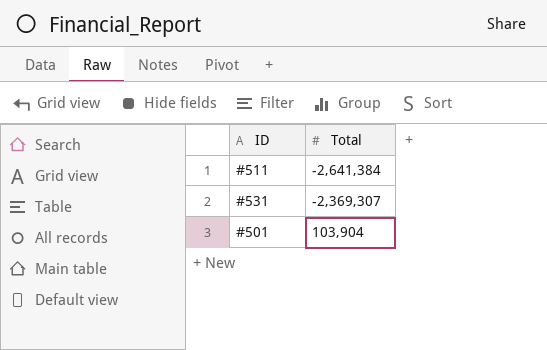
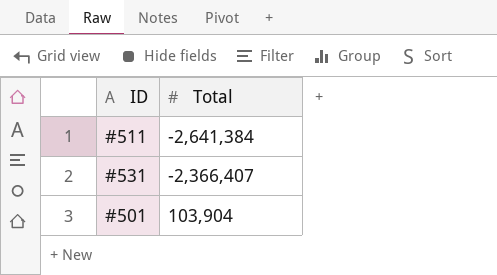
#531 | Total: -2,369,307 -> -2,366,407

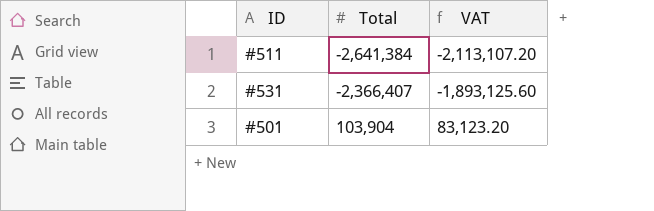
column VAT | formula: none -> [Total] * 0.8

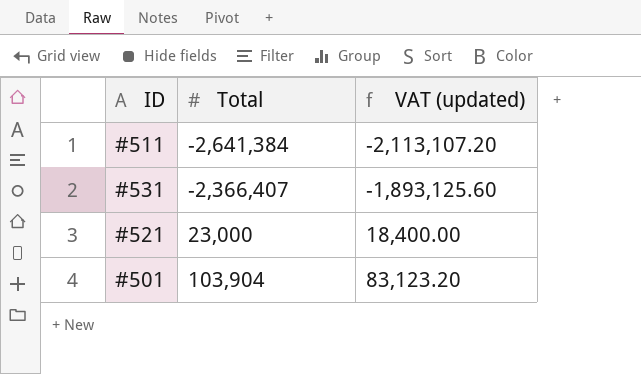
column name: VAT -> VAT (updated)
row #521: none -> 23,000 | 18,400.00

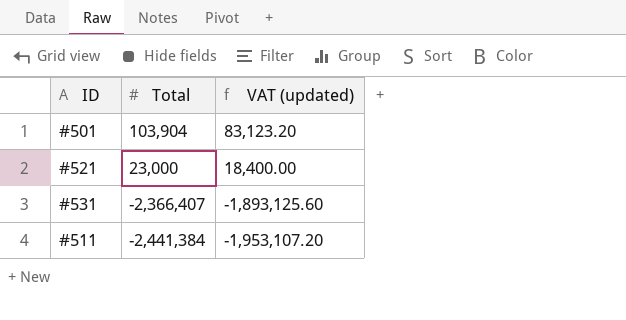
row order: Total ascending -> Total descending
#511 | Total: -2,641,384 -> -2,441,384
#511 | VAT (updated): -2,113,107.20 -> -1,953,107.20

